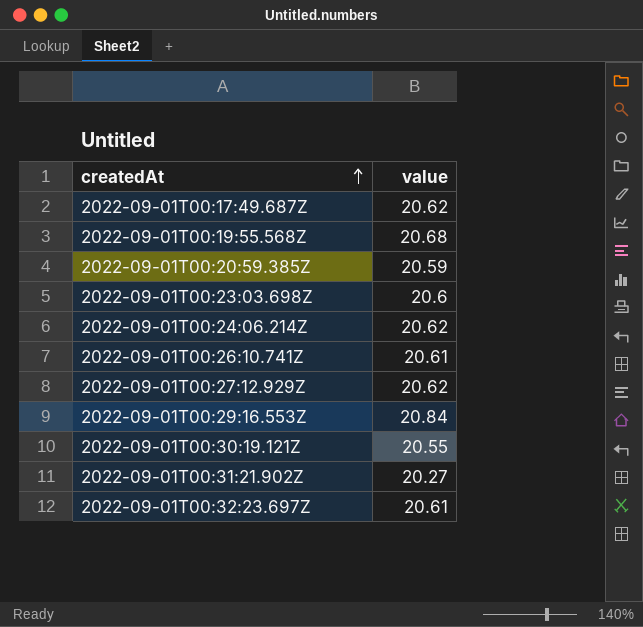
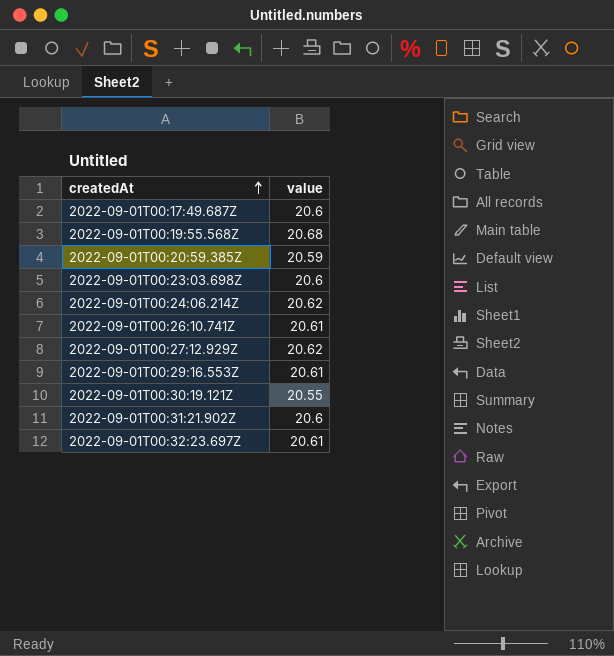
2022-09-01T00:17:49.687Z | value: 20.62 -> 20.6
2022-09-01T00:29:16.553Z | value: 20.84 -> 20.61
2022-09-01T00:31:21.902Z | value: 20.27 -> 20.6

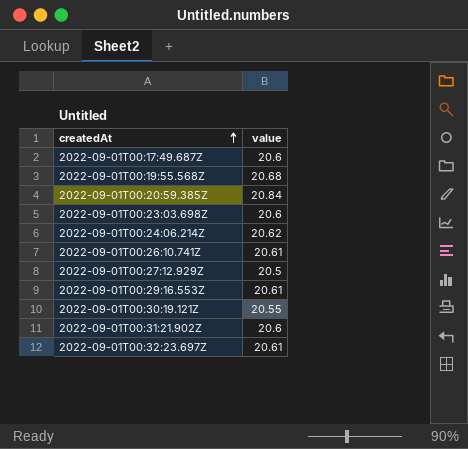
2022-09-01T00:20:59.385Z | value: 20.59 -> 20.84
2022-09-01T00:27:12.929Z | value: 20.62 -> 20.5

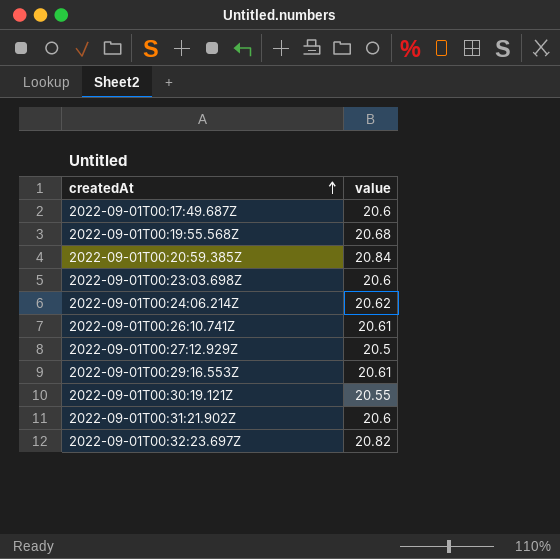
2022-09-01T00:32:23.697Z | value: 20.61 -> 20.82

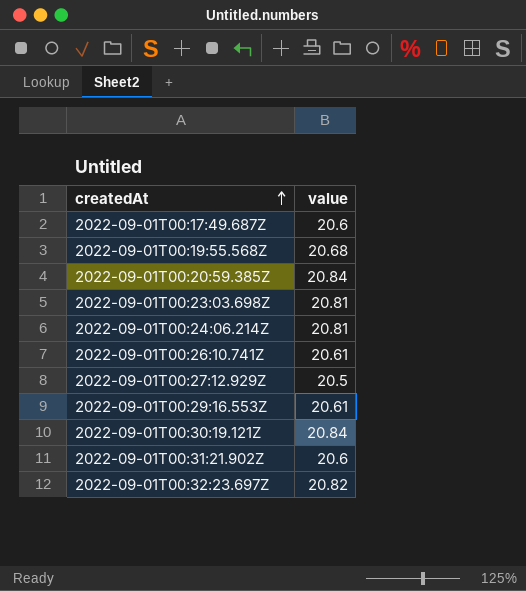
2022-09-01T00:23:03.698Z | value: 20.6 -> 20.81
2022-09-01T00:24:06.214Z | value: 20.62 -> 20.81
2022-09-01T00:30:19.121Z | value: 20.55 -> 20.84

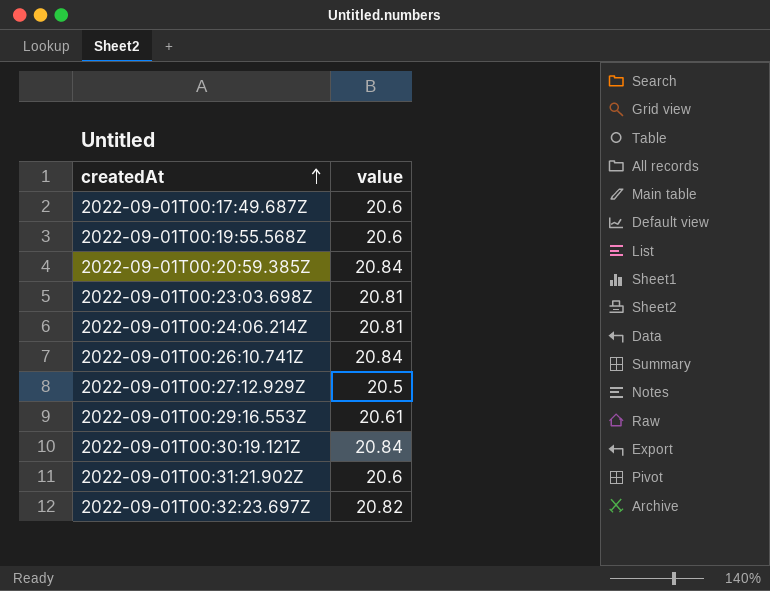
2022-09-01T00:19:55.568Z | value: 20.68 -> 20.6
2022-09-01T00:26:10.741Z | value: 20.61 -> 20.84

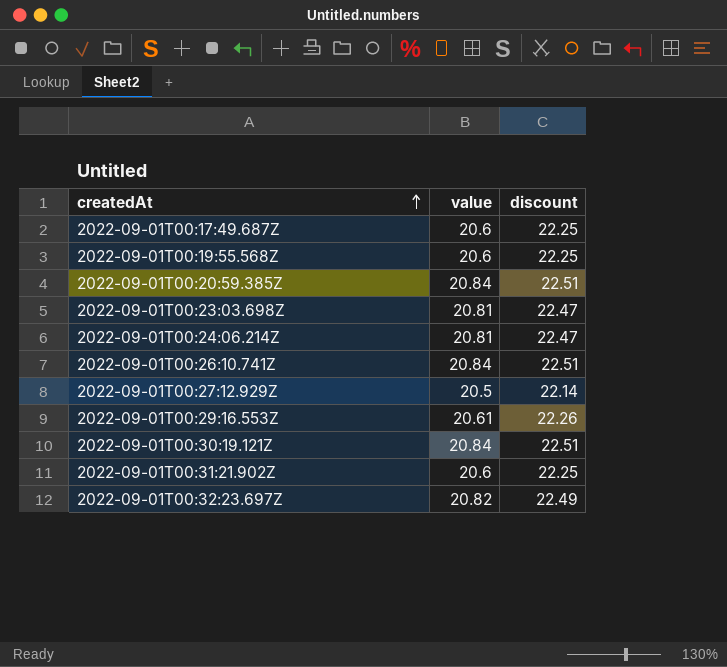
column discount | formula: none -> [value] * 1.08

